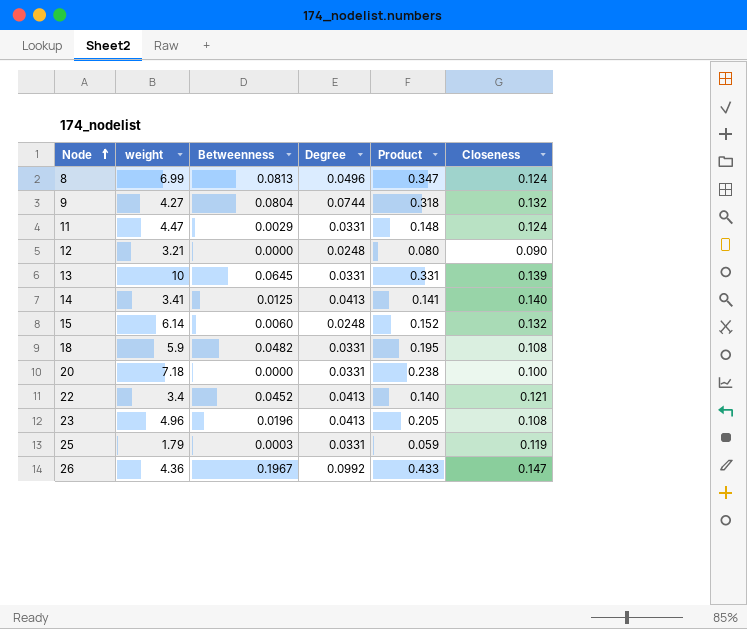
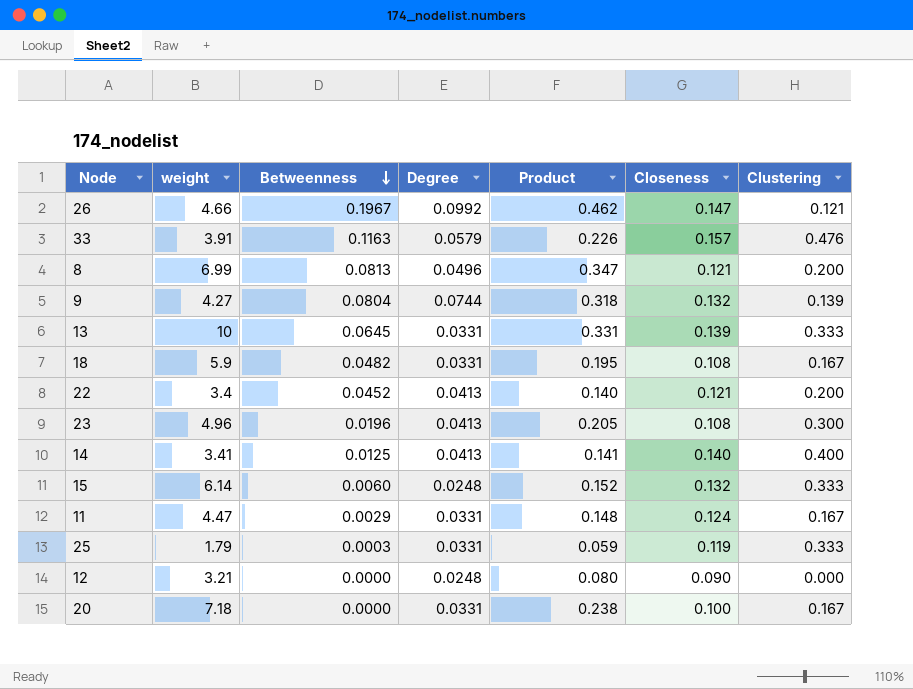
row order: Node ascending -> Betweenness descending
column Clustering | position: none -> 7
26 | weight: 4.36 -> 4.66
26 | Product: 0.433 -> 0.462
row 33: none -> 3.91 | 0.1163 | 0.0579 | 0.226 | 0.157 | 0.476
8 | Closeness: 0.124 -> 0.121

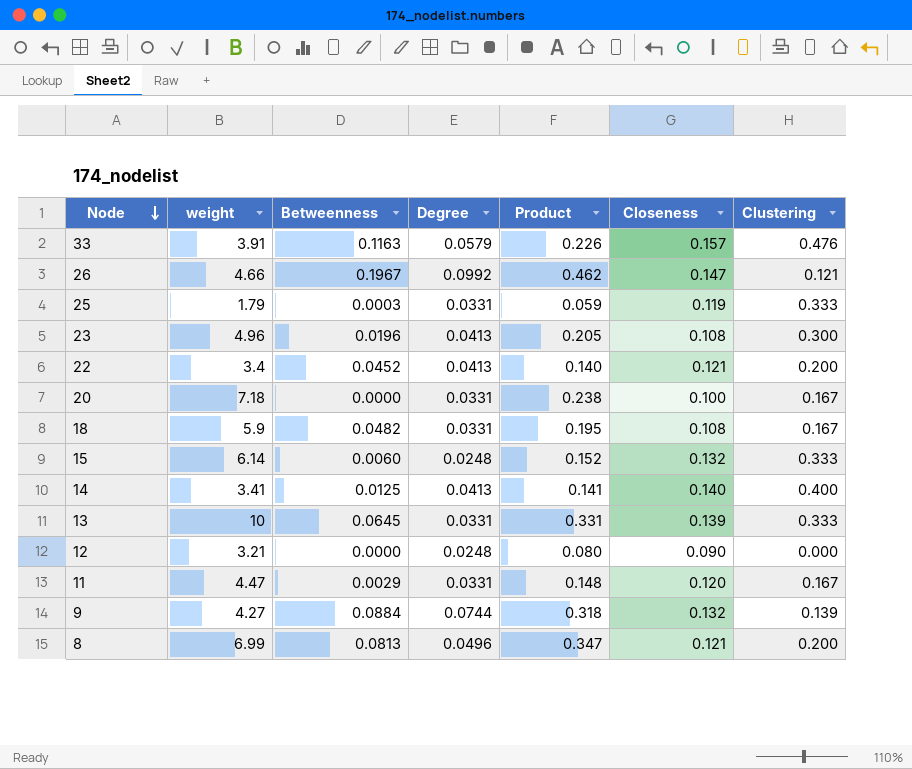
row order: Betweenness descending -> Node descending
11 | Closeness: 0.124 -> 0.120
9 | Betweenness: 0.0804 -> 0.0884

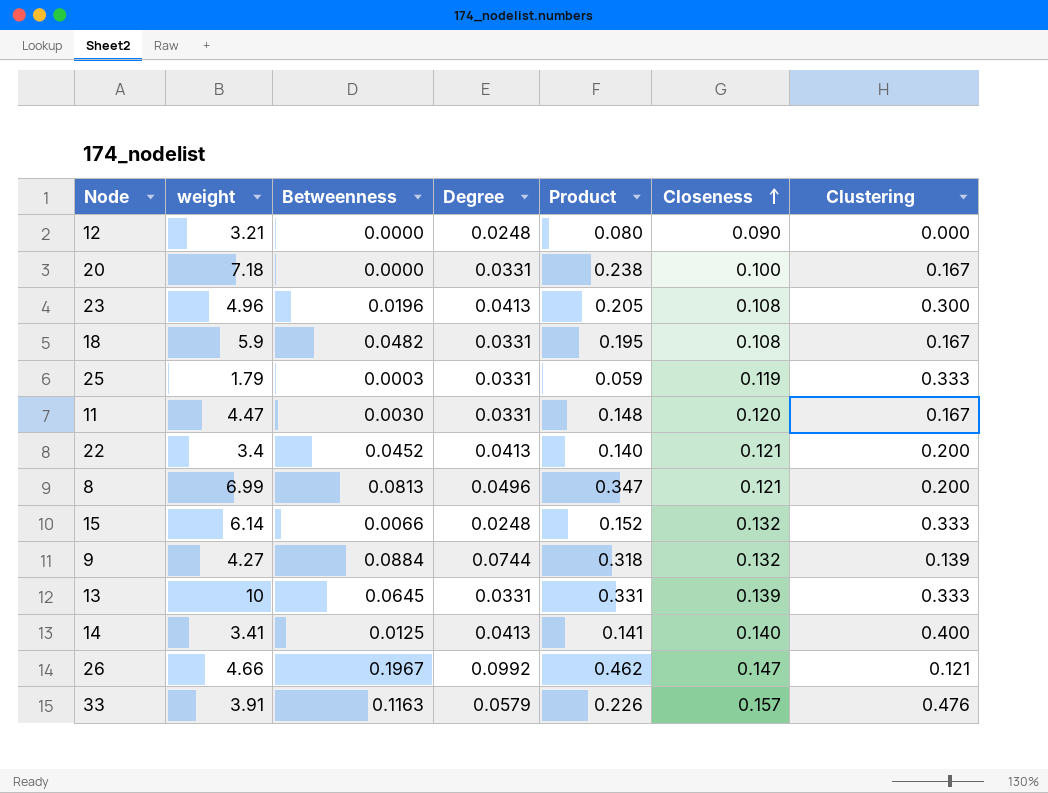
row order: Node descending -> Closeness ascending
11 | Betweenness: 0.0029 -> 0.0030
15 | Betweenness: 0.0060 -> 0.0066

